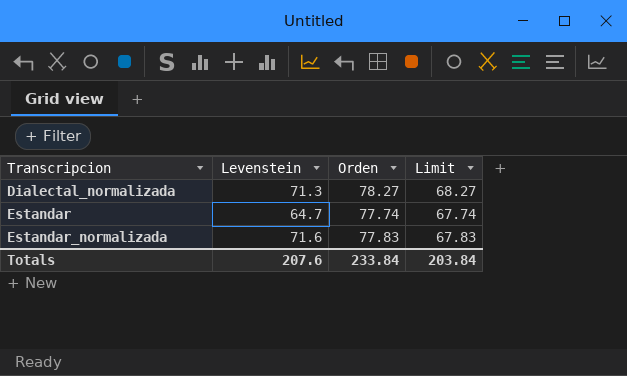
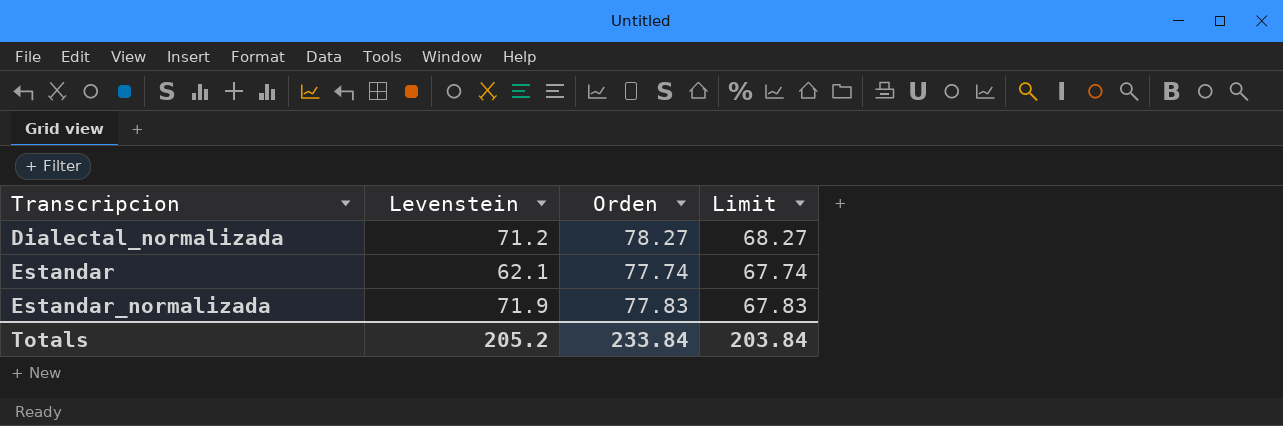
Dialectal_normalizada | Levenstein: 71.3 -> 71.2
Estandar | Levenstein: 64.7 -> 62.1
Estandar_normalizada | Levenstein: 71.6 -> 71.9
Totals | Levenstein: 207.6 -> 205.2

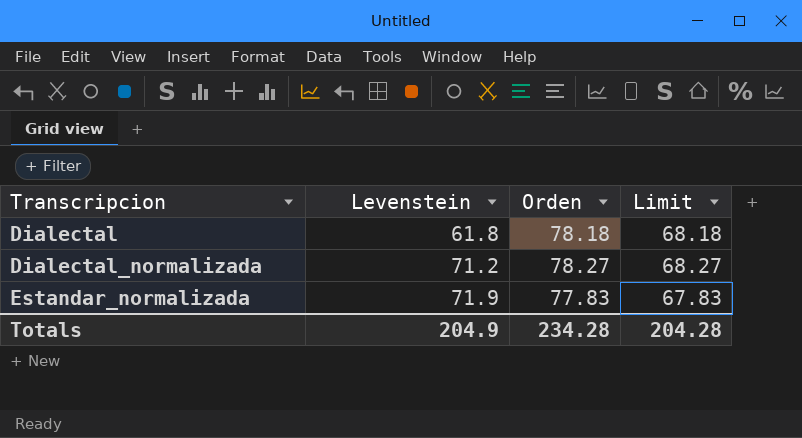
row Estandar: 62.1 | 77.74 | 67.74 -> none
row Dialectal: none -> 61.8 | 78.18 | 68.18
Totals | Levenstein: 205.2 -> 204.9
Totals | Orden: 233.84 -> 234.28
Totals | Limit: 203.84 -> 204.28

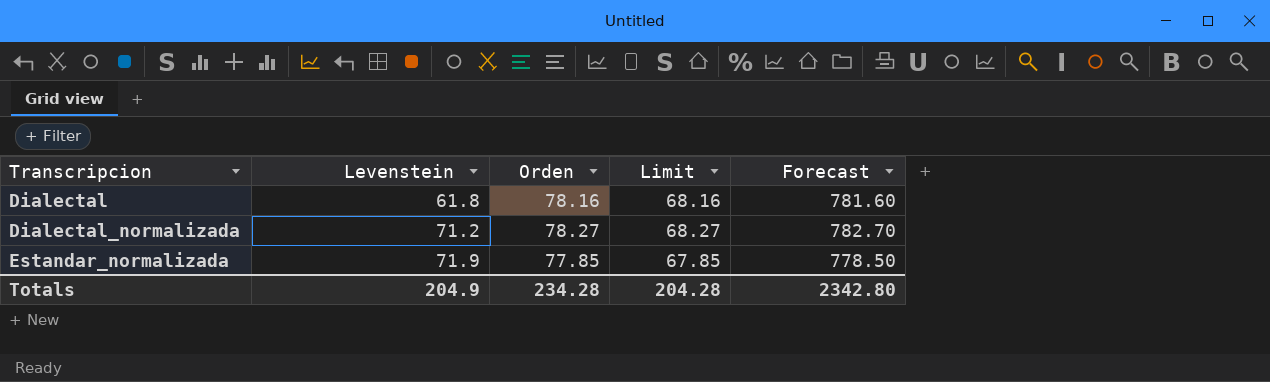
column Forecast | formula: none -> [Orden] * 10
Dialectal | Orden: 78.18 -> 78.16
Dialectal | Limit: 68.18 -> 68.16
Estandar_normalizada | Orden: 77.83 -> 77.85
Estandar_normalizada | Limit: 67.83 -> 67.85

